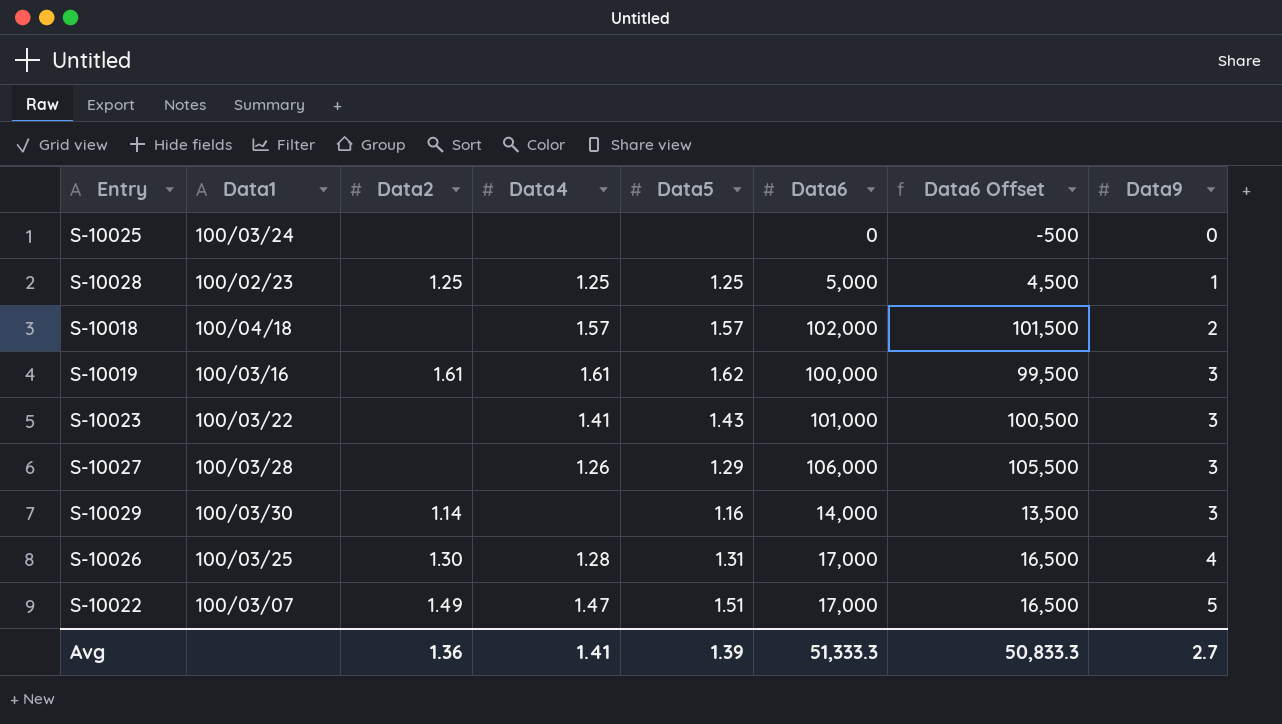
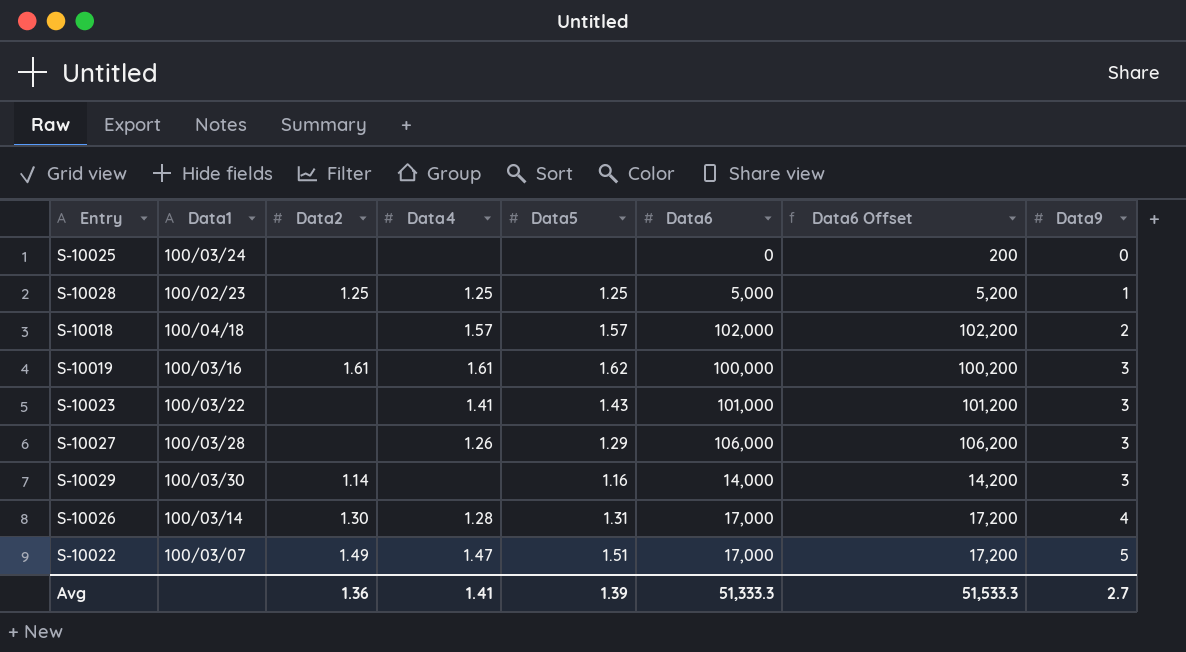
column Data6 Offset | formula: [Data6] - 500 -> [Data6] + 200
S-10026 | Data1: 100/03/25 -> 100/03/14
Avg | Data6 Offset: 50,833.3 -> 51,533.3

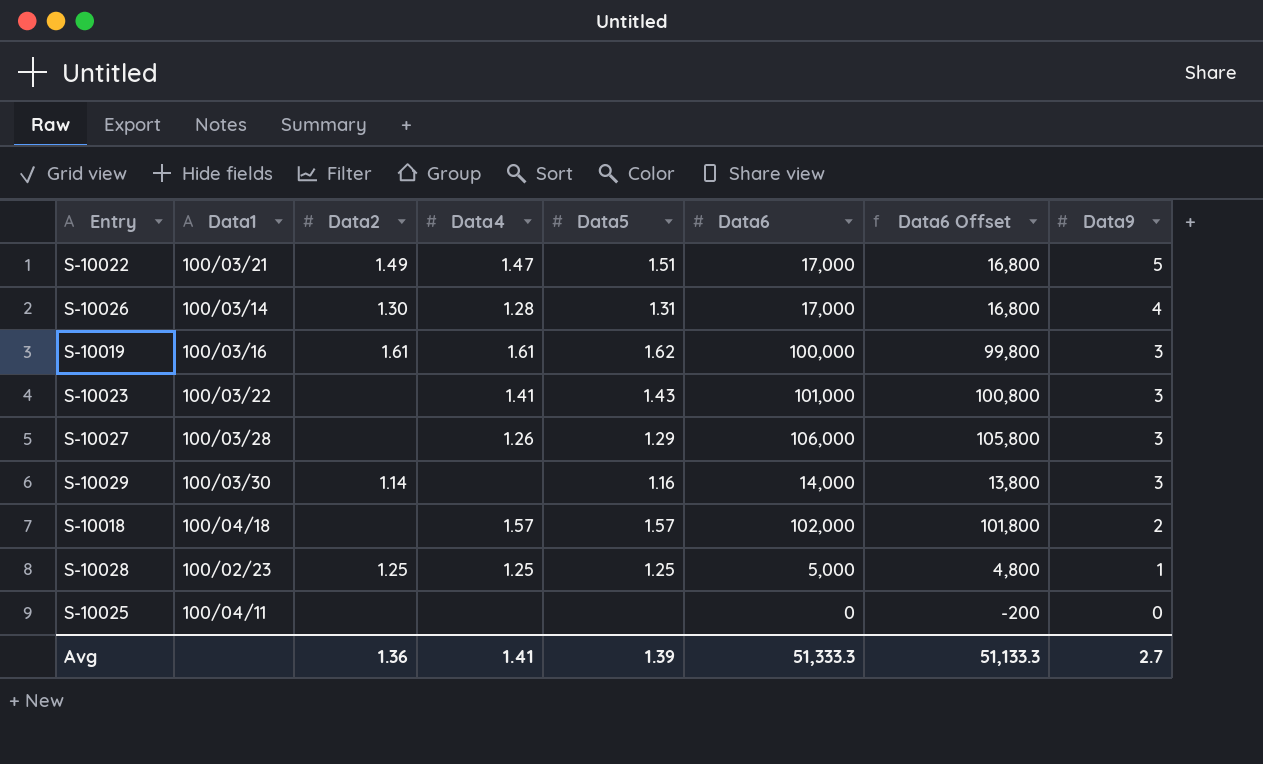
row order: Data9 ascending -> Data9 descending
column Data6 Offset | formula: [Data6] + 200 -> [Data6] - 200
S-10022 | Data1: 100/03/07 -> 100/03/21
S-10025 | Data1: 100/03/24 -> 100/04/11
Avg | Data6 Offset: 51,533.3 -> 51,133.3

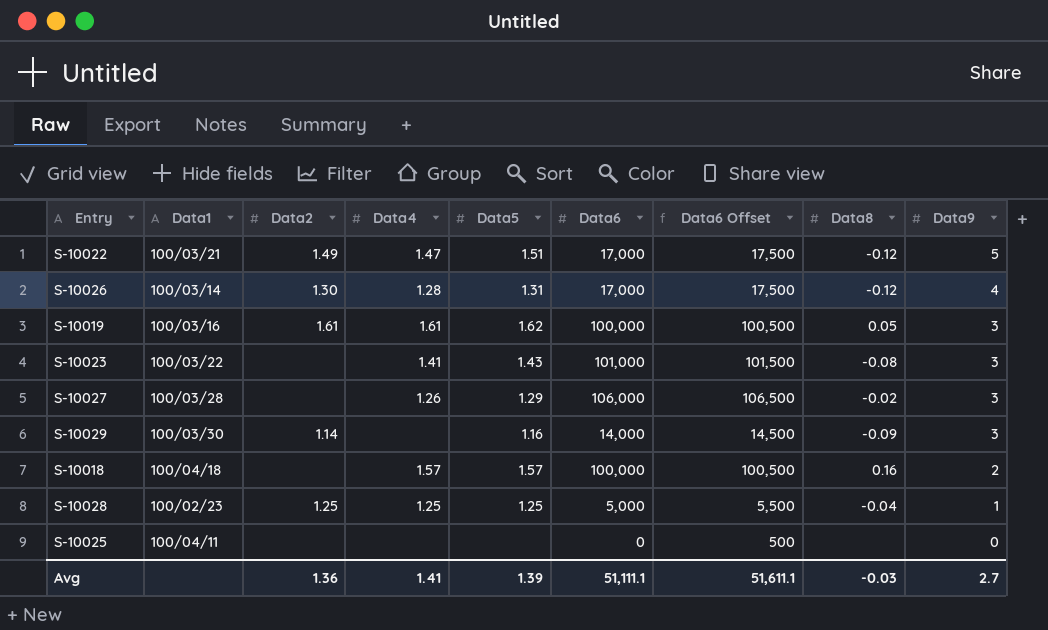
column Data6 Offset | formula: [Data6] - 200 -> [Data6] + 500
column Data8 | position: none -> 8
S-10018 | Data6: 102,000 -> 100,000
Avg | Data6: 51,333.3 -> 51,111.1
Avg | Data6 Offset: 51,133.3 -> 51,611.1

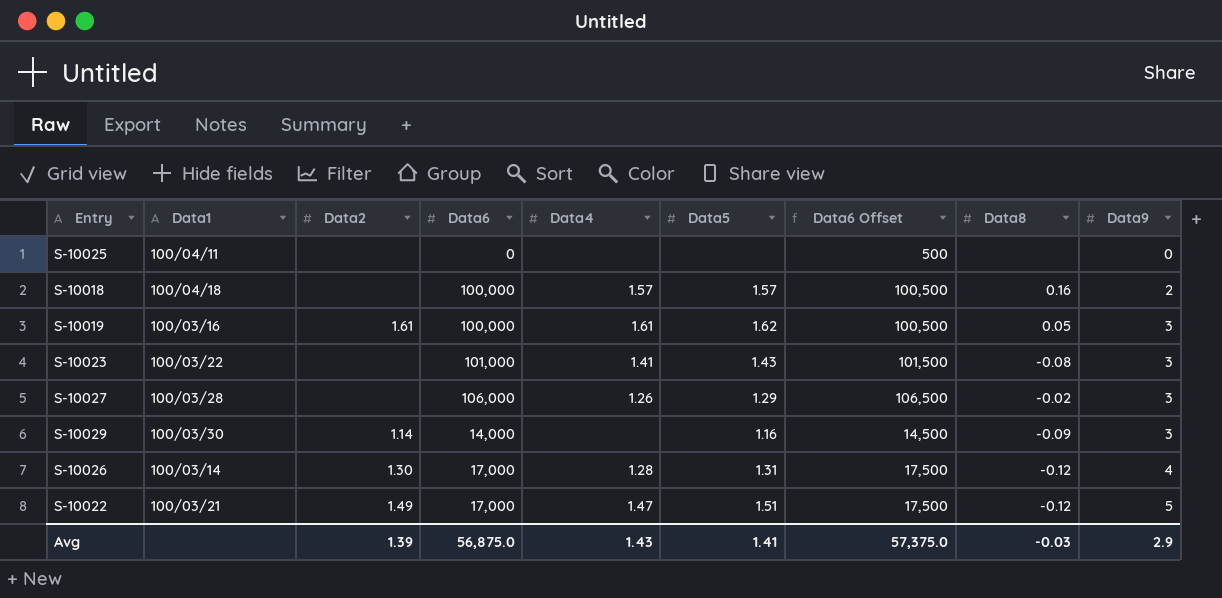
row order: Data9 descending -> Data9 ascending
column Data6 | position: 6 -> 4
row S-10028: 100/02/23 | 1.25 | 1.25 | 1.25 | 5,000 | 5,500 | -0.04 | 1 -> none
Avg | Data2: 1.36 -> 1.39
Avg | Data6: 51,111.1 -> 56,875.0
Avg | Data4: 1.41 -> 1.43
Avg | Data5: 1.39 -> 1.41
Avg | Data6 Offset: 51,611.1 -> 57,375.0
Avg | Data9: 2.7 -> 2.9

